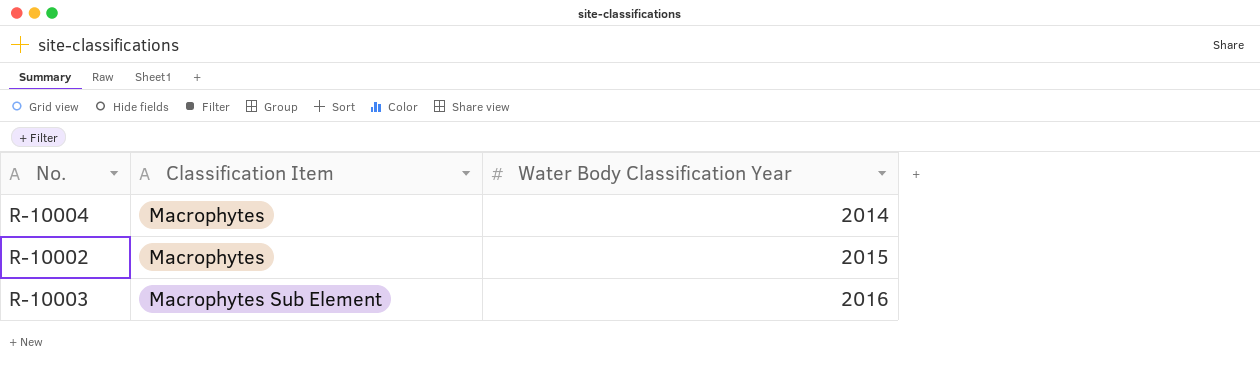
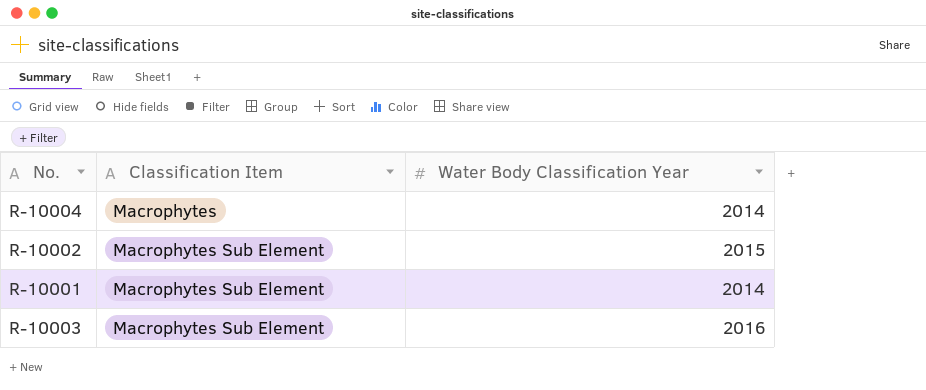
R-10002 | Classification Item: Macrophytes -> Macrophytes Sub Element
row R-10001: none -> Macrophytes Sub Element | 2014

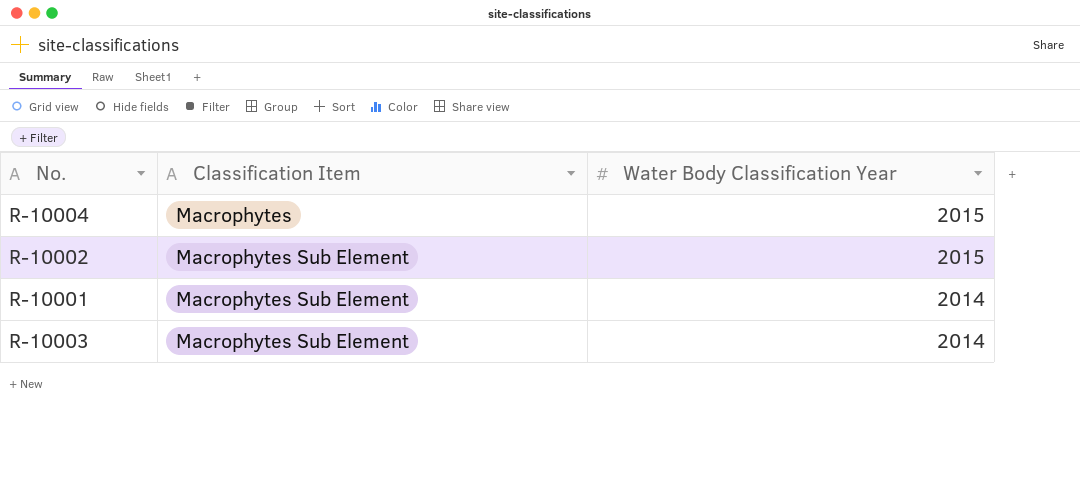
R-10004 | Water Body Classification Year: 2014 -> 2015
R-10003 | Water Body Classification Year: 2016 -> 2014

